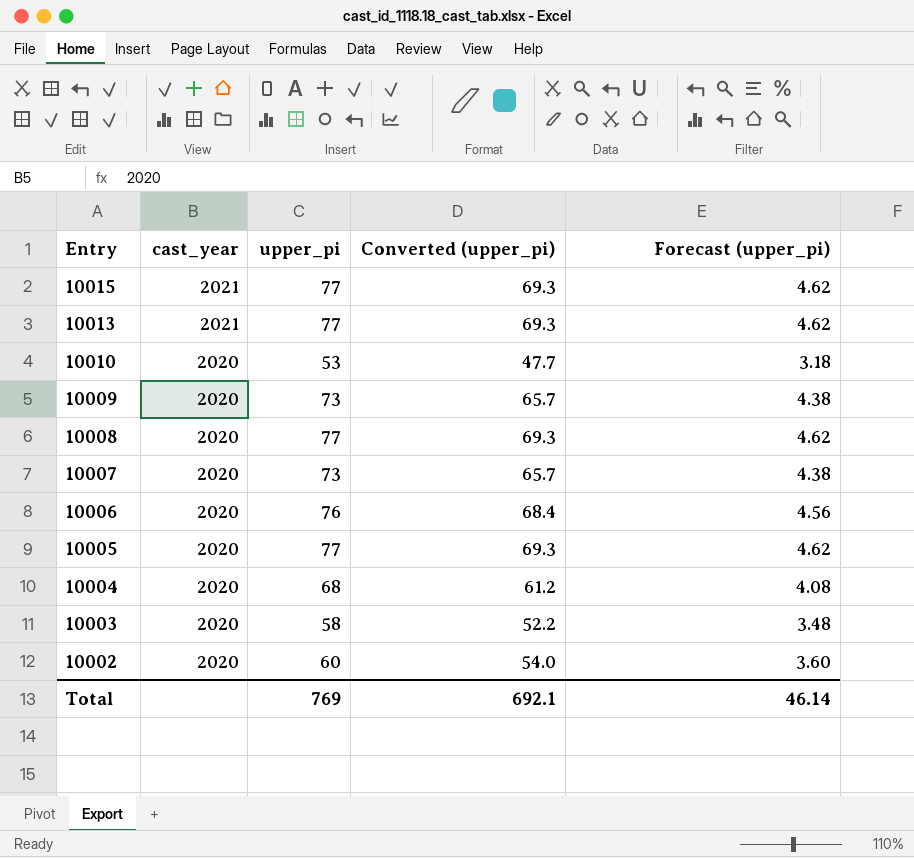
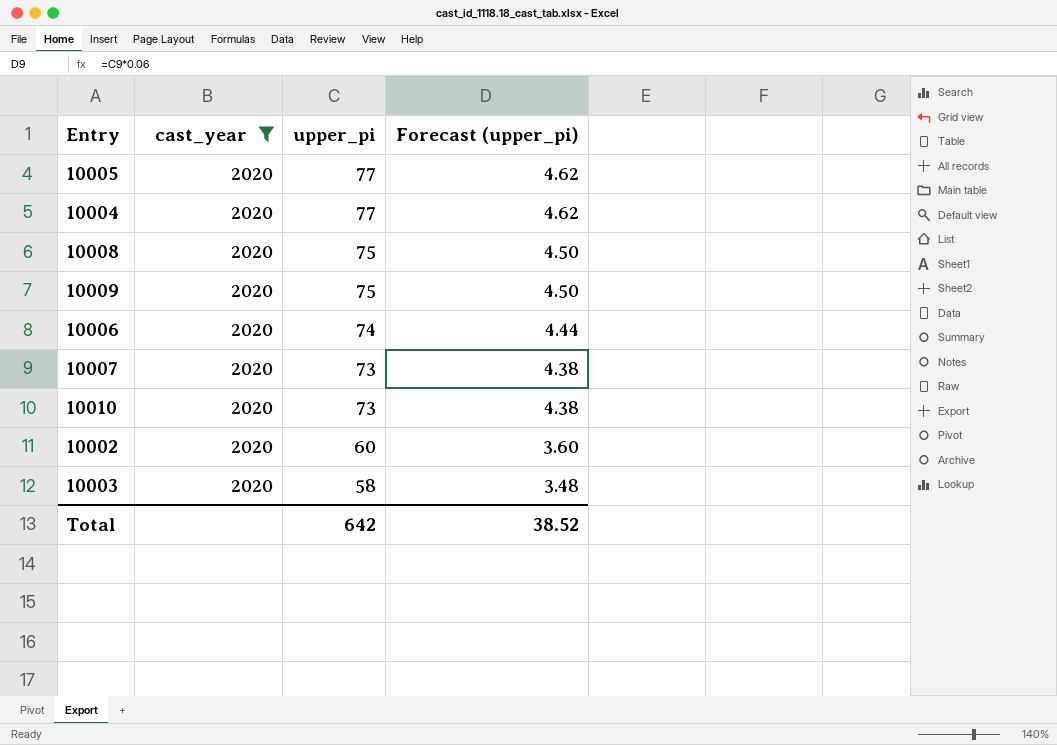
filter: none -> cast_year = 2020
row order: Entry descending -> upper_pi descending
column Converted (upper_pi) | formula: [upper_pi] * 0.9 -> none
10004 | upper_pi: 68 -> 77
10004 | Forecast (upper_pi): 4.08 -> 4.62
10008 | upper_pi: 77 -> 75
10008 | Forecast (upper_pi): 4.62 -> 4.50
10009 | upper_pi: 73 -> 75
10009 | Forecast (upper_pi): 4.38 -> 4.50
10006 | upper_pi: 76 -> 74
10006 | Forecast (upper_pi): 4.56 -> 4.44
10010 | upper_pi: 53 -> 73
10010 | Forecast (upper_pi): 3.18 -> 4.38
Total | upper_pi: 769 -> 642
Total | Forecast (upper_pi): 46.14 -> 38.52

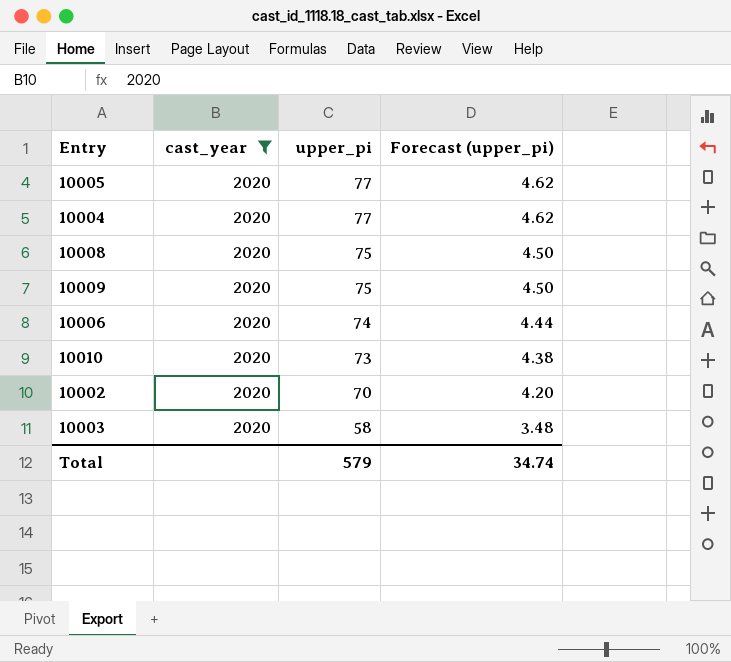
row 10007: 2020 | 73 | 4.38 -> none
10002 | upper_pi: 60 -> 70
10002 | Forecast (upper_pi): 3.60 -> 4.20
Total | upper_pi: 642 -> 579
Total | Forecast (upper_pi): 38.52 -> 34.74

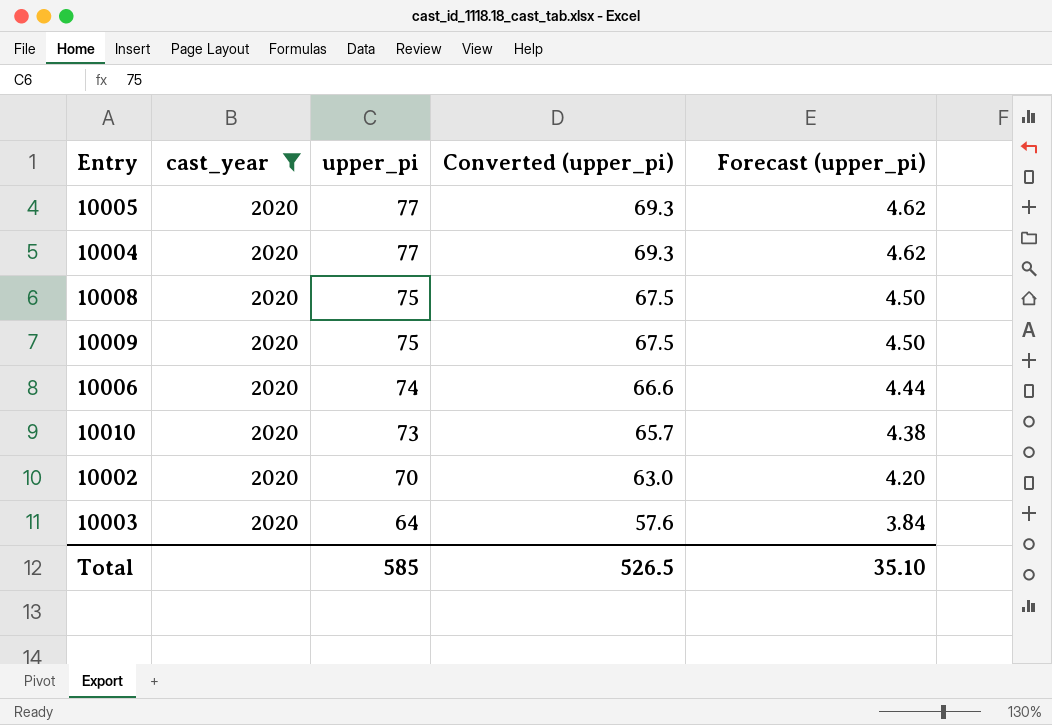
column Converted (upper_pi) | formula: none -> [upper_pi] * 0.9
10003 | upper_pi: 58 -> 64
10003 | Forecast (upper_pi): 3.48 -> 3.84
Total | upper_pi: 579 -> 585
Total | Forecast (upper_pi): 34.74 -> 35.10

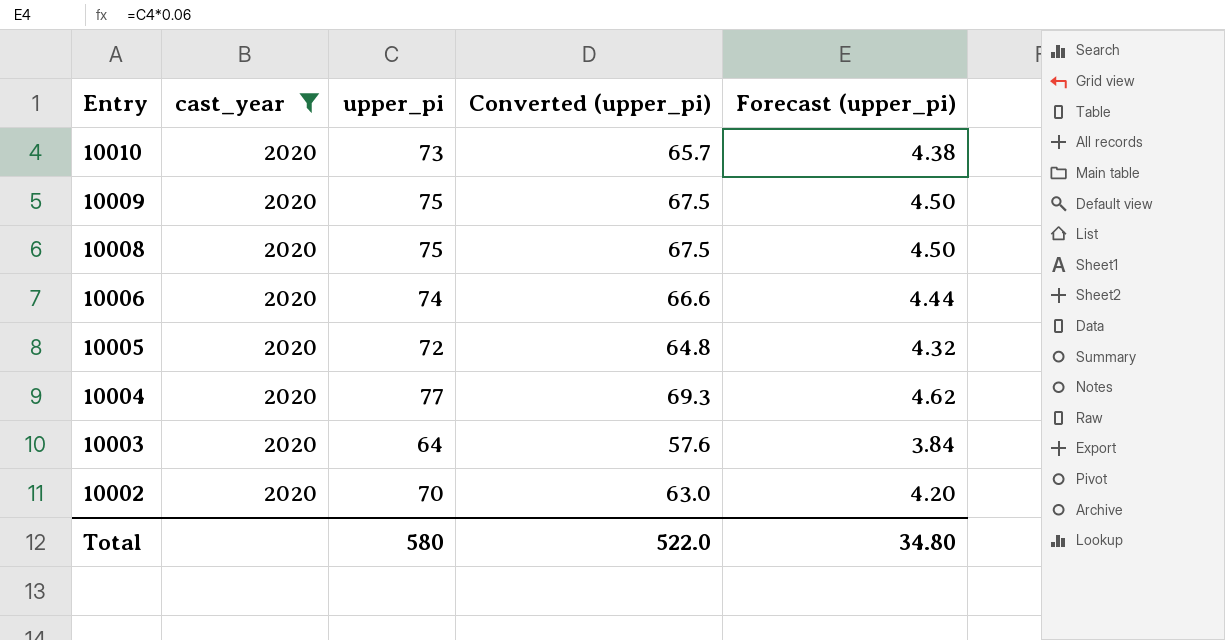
row order: upper_pi descending -> Entry descending
10005 | upper_pi: 77 -> 72
10005 | Converted (upper_pi): 69.3 -> 64.8
10005 | Forecast (upper_pi): 4.62 -> 4.32
Total | upper_pi: 585 -> 580
Total | Converted (upper_pi): 526.5 -> 522.0
Total | Forecast (upper_pi): 35.10 -> 34.80

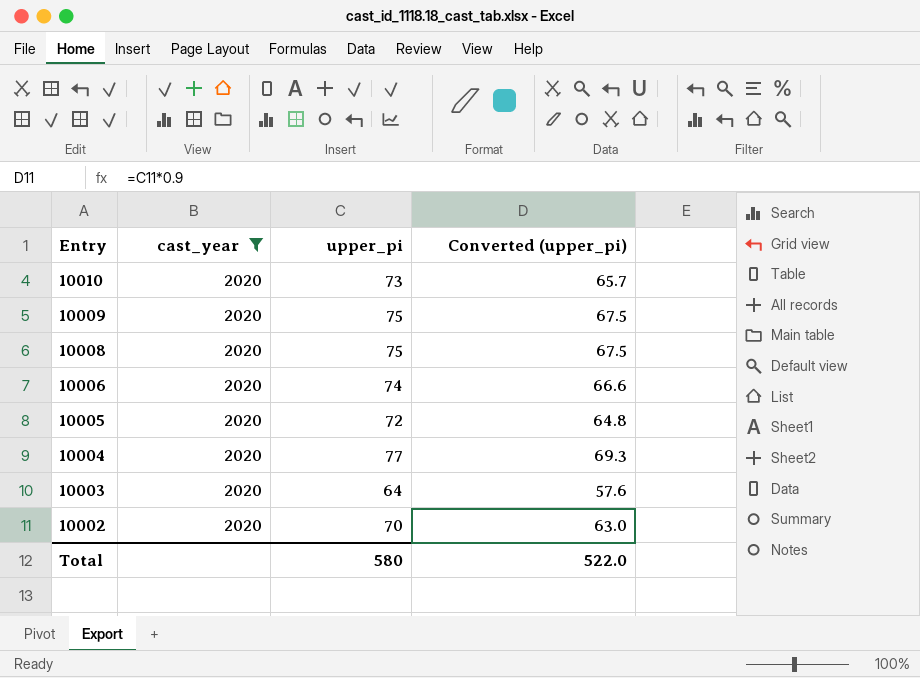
column Forecast (upper_pi) | formula: [upper_pi] * 0.06 -> none

